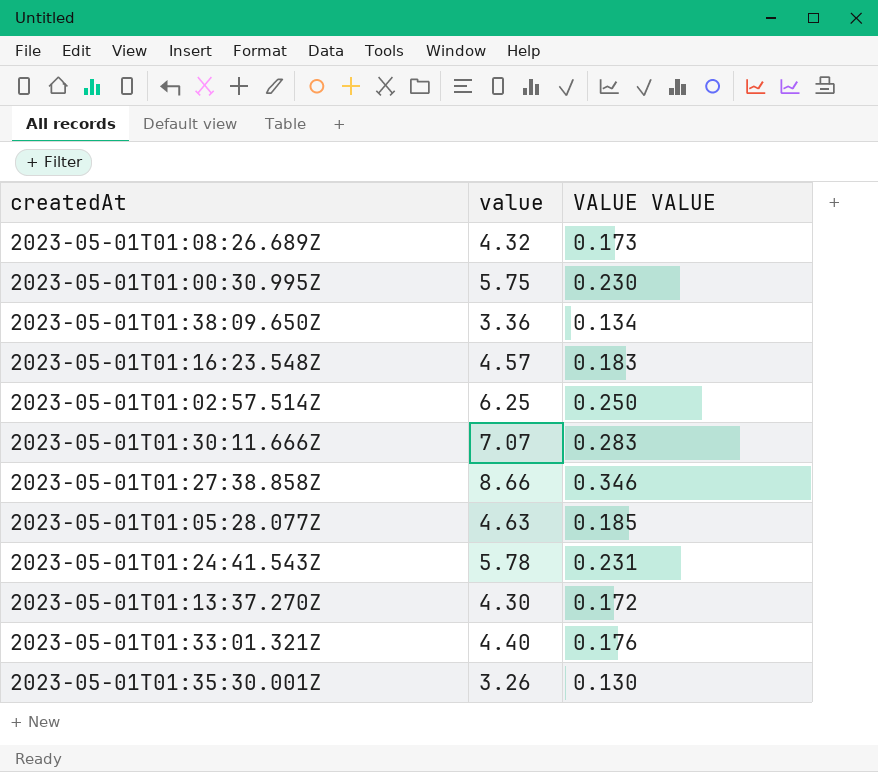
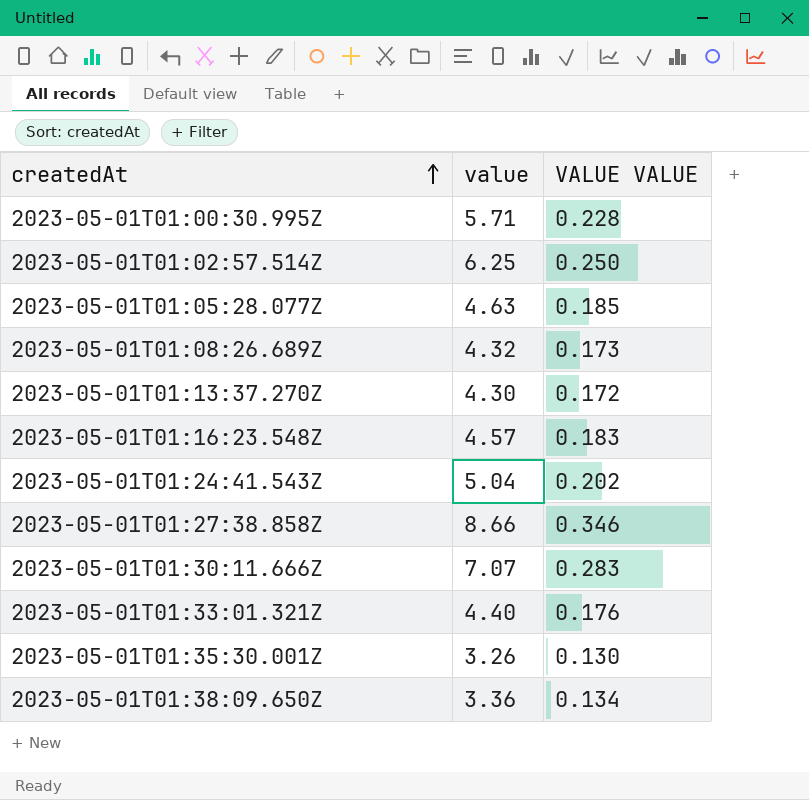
row order: none -> createdAt ascending
2023-05-01T01:00:30.995Z | value: 5.75 -> 5.71
2023-05-01T01:00:30.995Z | VALUE VALUE: 0.230 -> 0.228
2023-05-01T01:24:41.543Z | value: 5.78 -> 5.04
2023-05-01T01:24:41.543Z | VALUE VALUE: 0.231 -> 0.202

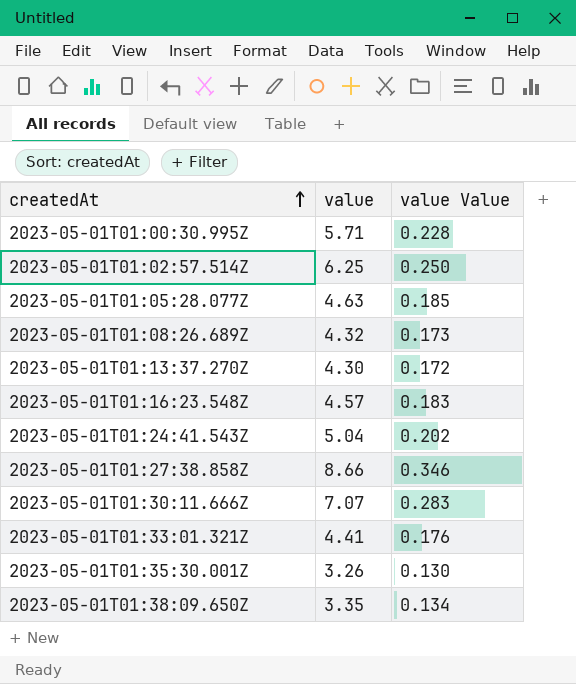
column name: VALUE VALUE -> value Value
2023-05-01T01:33:01.321Z | value: 4.40 -> 4.41
2023-05-01T01:38:09.650Z | value: 3.36 -> 3.35

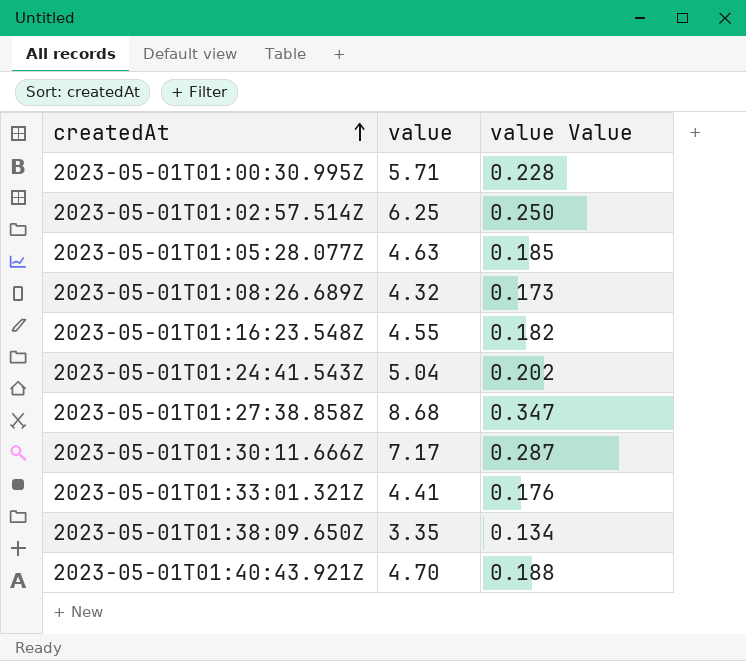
row 2023-05-01T01:13:37.270Z: 4.30 | 0.172 -> none
row 2023-05-01T01:35:30.001Z: 3.26 | 0.130 -> none
2023-05-01T01:16:23.548Z | value: 4.57 -> 4.55
2023-05-01T01:16:23.548Z | value Value: 0.183 -> 0.182
2023-05-01T01:27:38.858Z | value: 8.66 -> 8.68
2023-05-01T01:27:38.858Z | value Value: 0.346 -> 0.347
2023-05-01T01:30:11.666Z | value: 7.07 -> 7.17
2023-05-01T01:30:11.666Z | value Value: 0.283 -> 0.287
row 2023-05-01T01:40:43.921Z: none -> 4.70 | 0.188

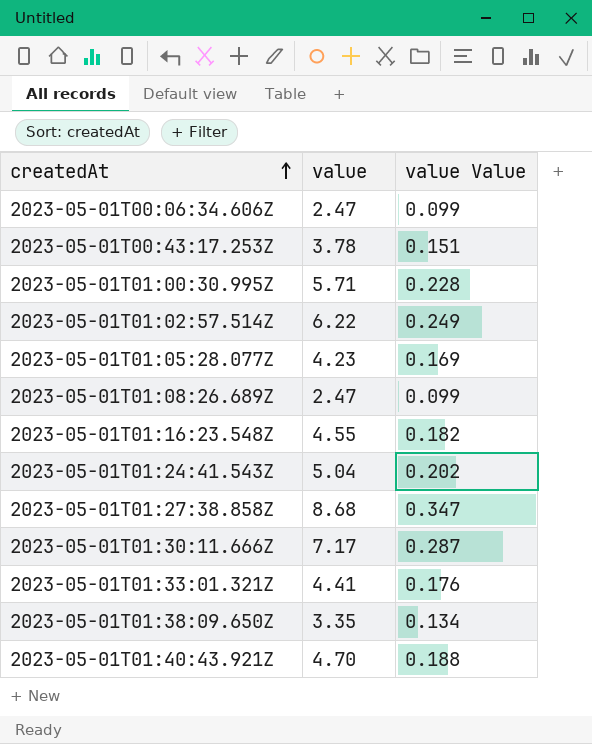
row 2023-05-01T00:06:34.606Z: none -> 2.47 | 0.099
row 2023-05-01T00:43:17.253Z: none -> 3.78 | 0.151
2023-05-01T01:02:57.514Z | value: 6.25 -> 6.22
2023-05-01T01:02:57.514Z | value Value: 0.250 -> 0.249
2023-05-01T01:05:28.077Z | value: 4.63 -> 4.23
2023-05-01T01:05:28.077Z | value Value: 0.185 -> 0.169
2023-05-01T01:08:26.689Z | value: 4.32 -> 2.47
2023-05-01T01:08:26.689Z | value Value: 0.173 -> 0.099

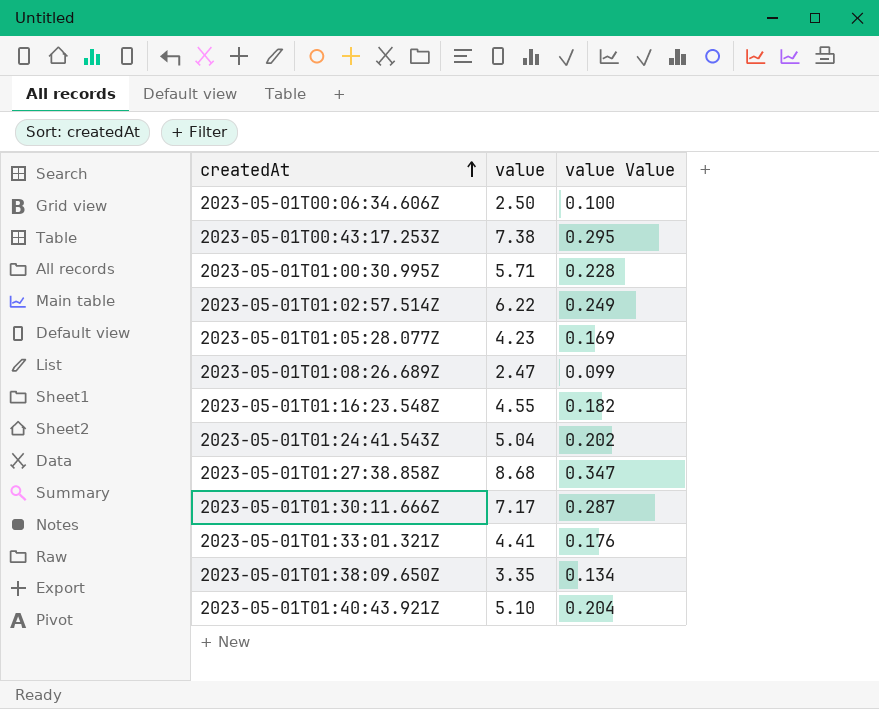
2023-05-01T00:06:34.606Z | value: 2.47 -> 2.50
2023-05-01T00:06:34.606Z | value Value: 0.099 -> 0.100
2023-05-01T00:43:17.253Z | value: 3.78 -> 7.38
2023-05-01T00:43:17.253Z | value Value: 0.151 -> 0.295
2023-05-01T01:40:43.921Z | value: 4.70 -> 5.10
2023-05-01T01:40:43.921Z | value Value: 0.188 -> 0.204

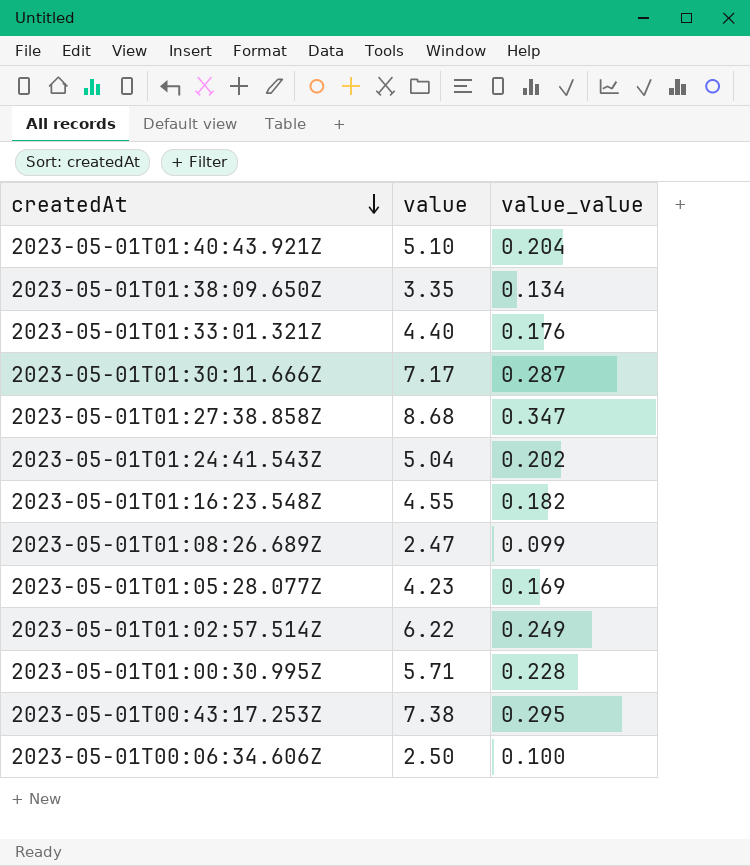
row order: createdAt ascending -> createdAt descending
column name: value Value -> value_value
2023-05-01T01:33:01.321Z | value: 4.41 -> 4.40

